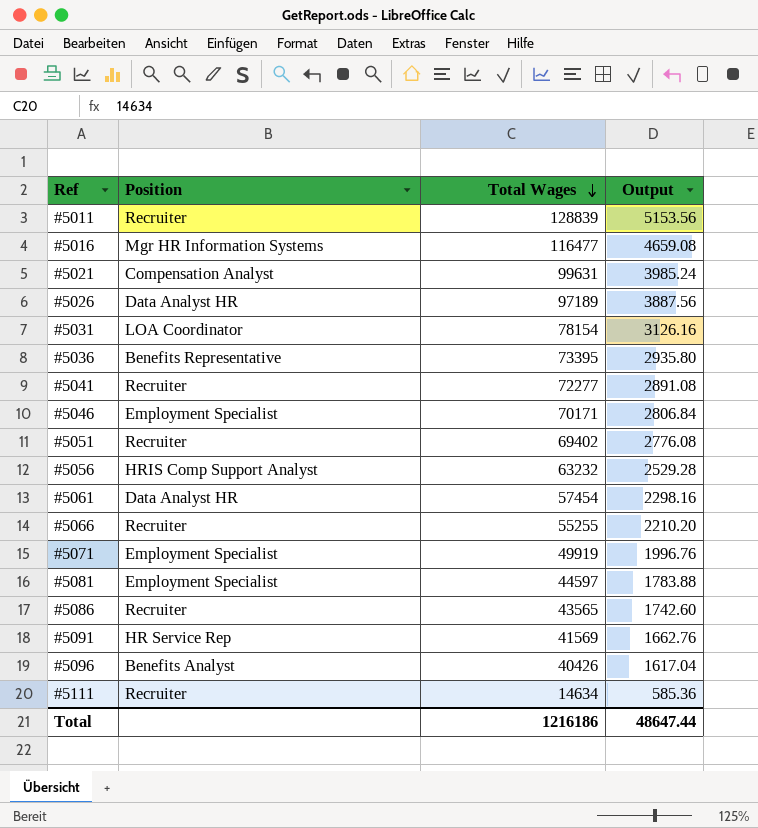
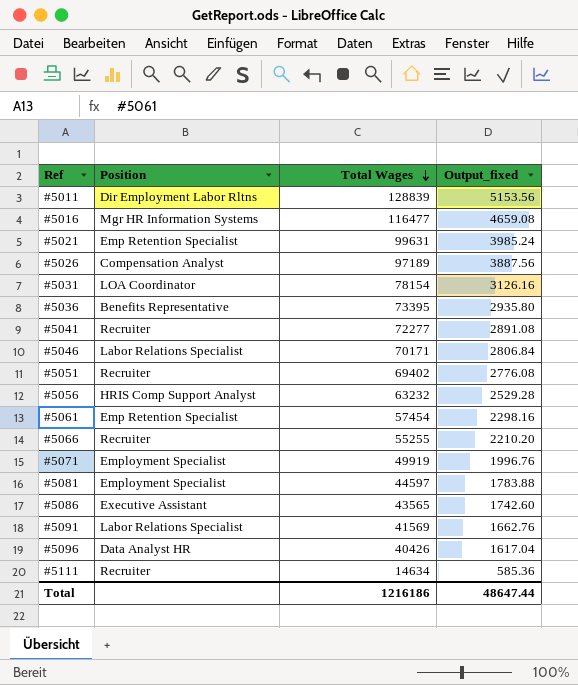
column name: Output -> Output_fixed
#5011 | Position: Recruiter -> Dir Employment Labor Rltns
#5021 | Position: Compensation Analyst -> Emp Retention Specialist
#5026 | Position: Data Analyst HR -> Compensation Analyst
#5046 | Position: Employment Specialist -> Labor Relations Specialist
#5061 | Position: Data Analyst HR -> Emp Retention Specialist
#5086 | Position: Recruiter -> Executive Assistant
#5091 | Position: HR Service Rep -> Labor Relations Specialist
#5096 | Position: Benefits Analyst -> Data Analyst HR

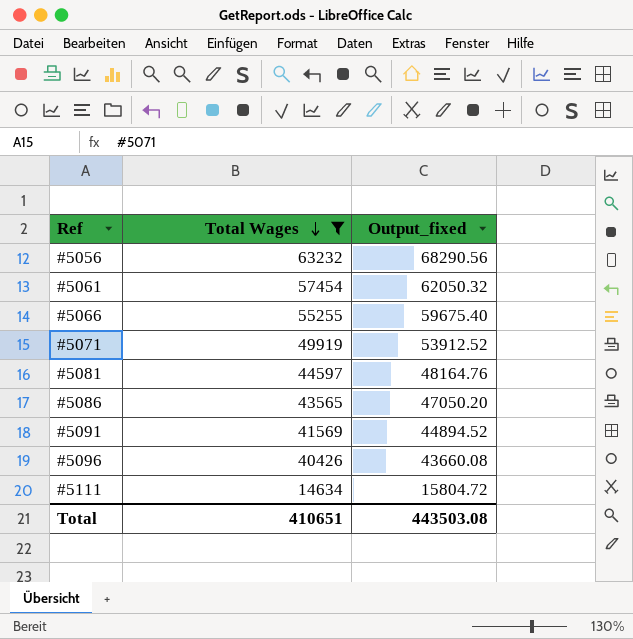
filter: none -> Total Wages <= 63232
column Position | position: 2 -> none
column Output_fixed | formula: [Total Wages] * 0.04 -> [Total Wages] * 1.08
Total | Total Wages: 1216186 -> 410651
Total | Output_fixed: 48647.44 -> 443503.08

